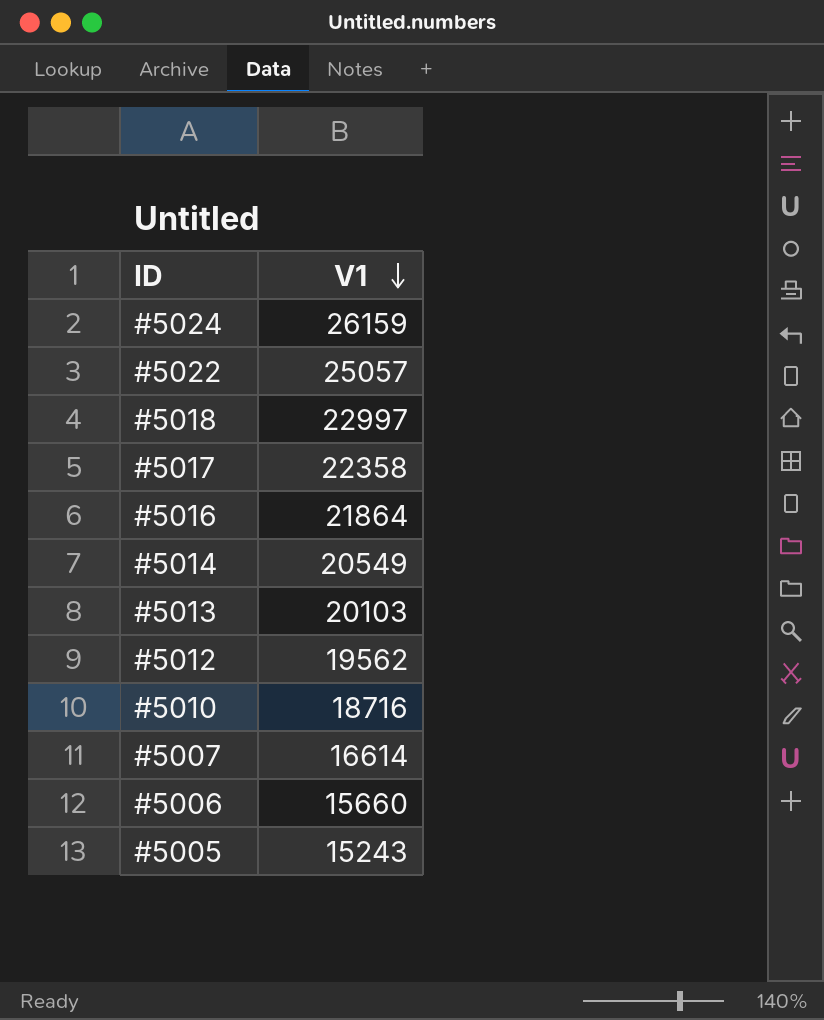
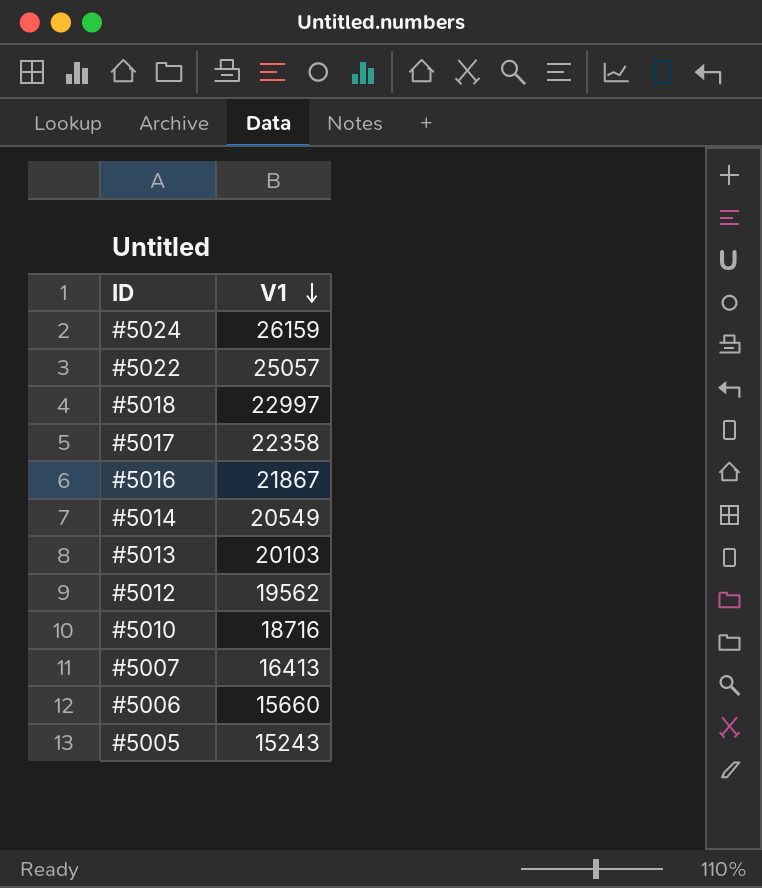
#5016 | V1: 21864 -> 21867
#5007 | V1: 16614 -> 16413

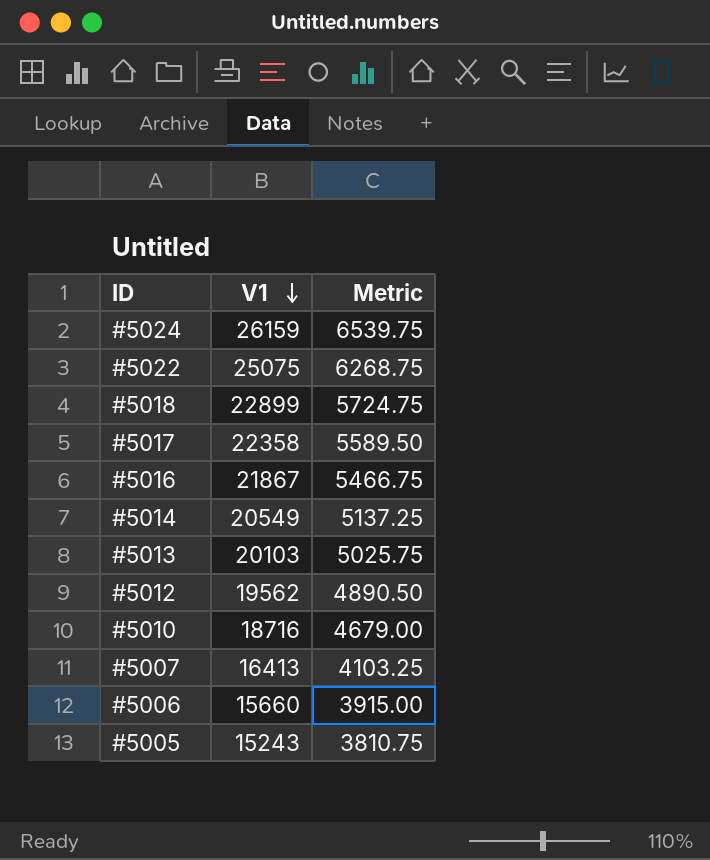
column Metric | formula: none -> [V1] * 0.25
#5022 | V1: 25057 -> 25075
#5018 | V1: 22997 -> 22899

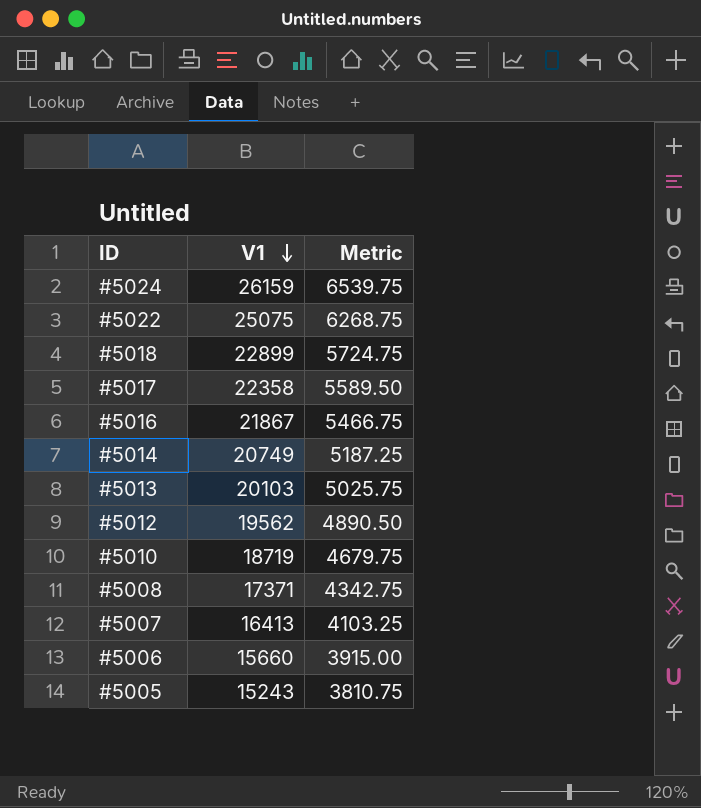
#5014 | V1: 20549 -> 20749
#5014 | Metric: 5137.25 -> 5187.25
#5010 | V1: 18716 -> 18719
#5010 | Metric: 4679.00 -> 4679.75
row #5008: none -> 17371 | 4342.75

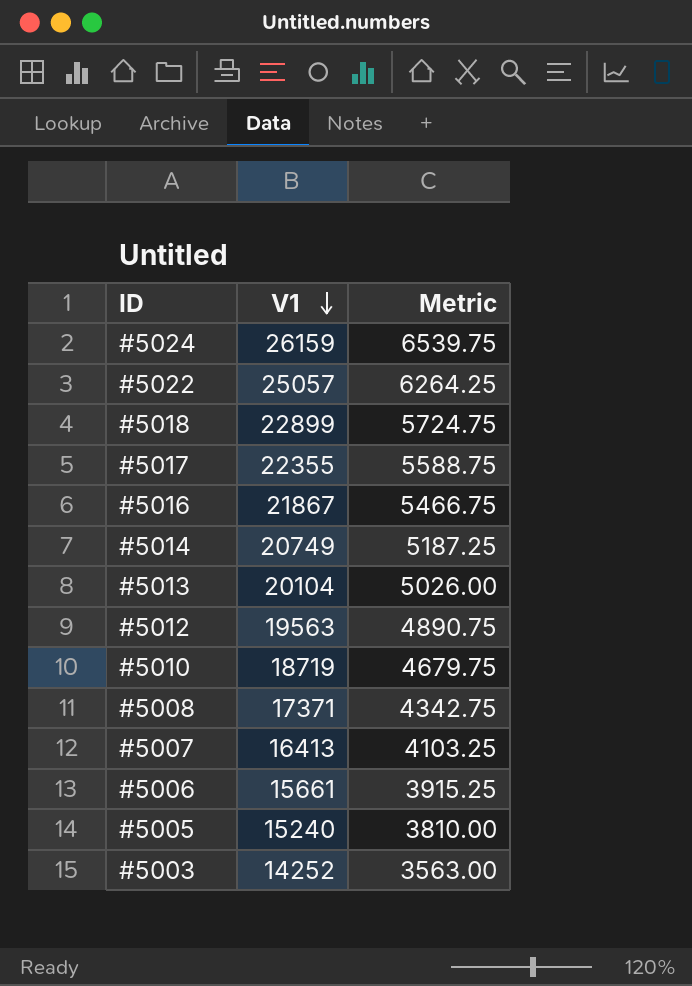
#5022 | V1: 25075 -> 25057
#5022 | Metric: 6268.75 -> 6264.25
#5017 | V1: 22358 -> 22355
#5017 | Metric: 5589.50 -> 5588.75
#5013 | V1: 20103 -> 20104
#5013 | Metric: 5025.75 -> 5026.00
#5012 | V1: 19562 -> 19563
#5012 | Metric: 4890.50 -> 4890.75
#5006 | V1: 15660 -> 15661
#5006 | Metric: 3915.00 -> 3915.25
#5005 | V1: 15243 -> 15240
#5005 | Metric: 3810.75 -> 3810.00
row #5003: none -> 14252 | 3563.00

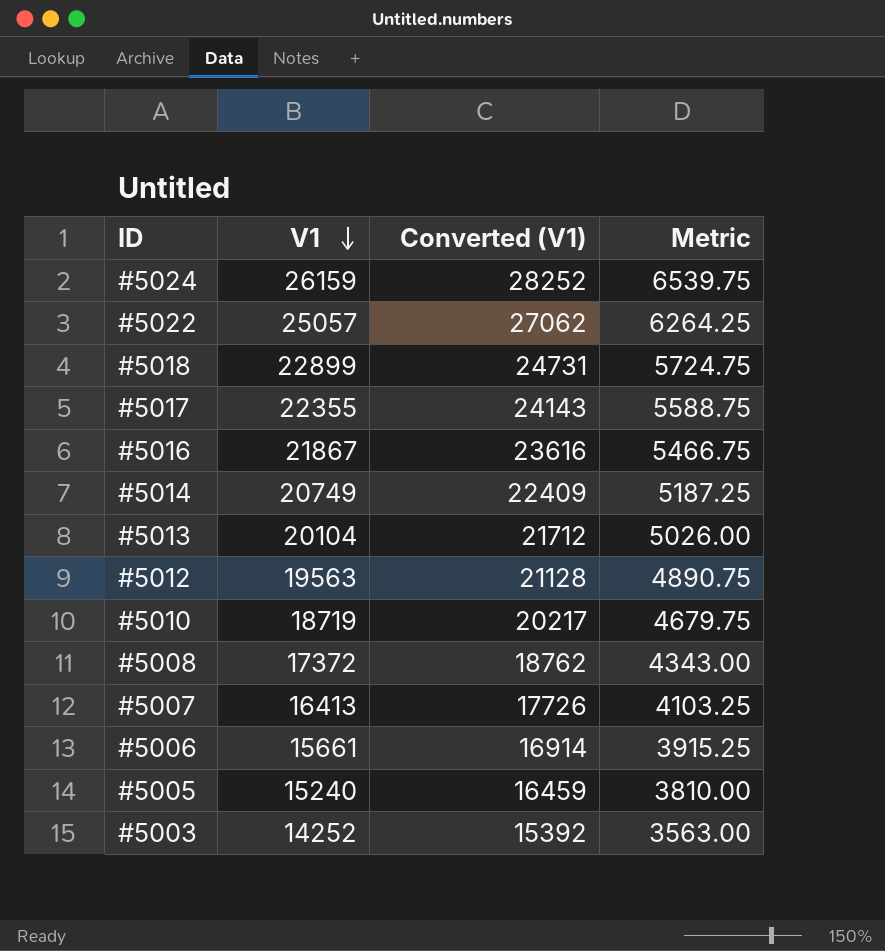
column Converted (V1) | formula: none -> [V1] * 1.08
#5008 | V1: 17371 -> 17372
#5008 | Metric: 4342.75 -> 4343.00

